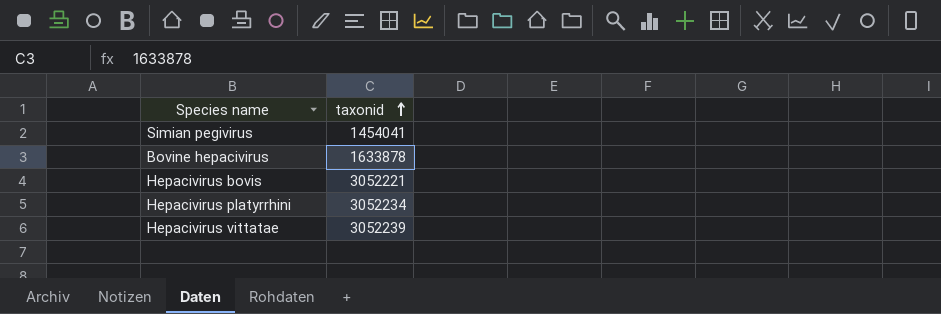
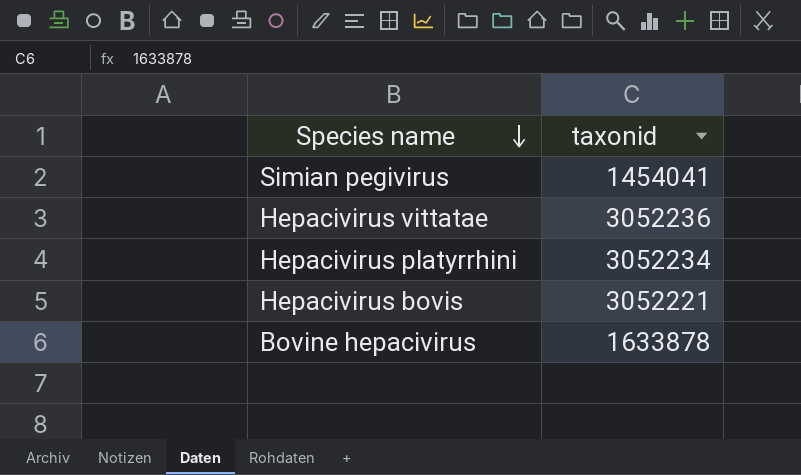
row order: taxonid ascending -> Species name descending
Hepacivirus vittatae | taxonid: 3052239 -> 3052236

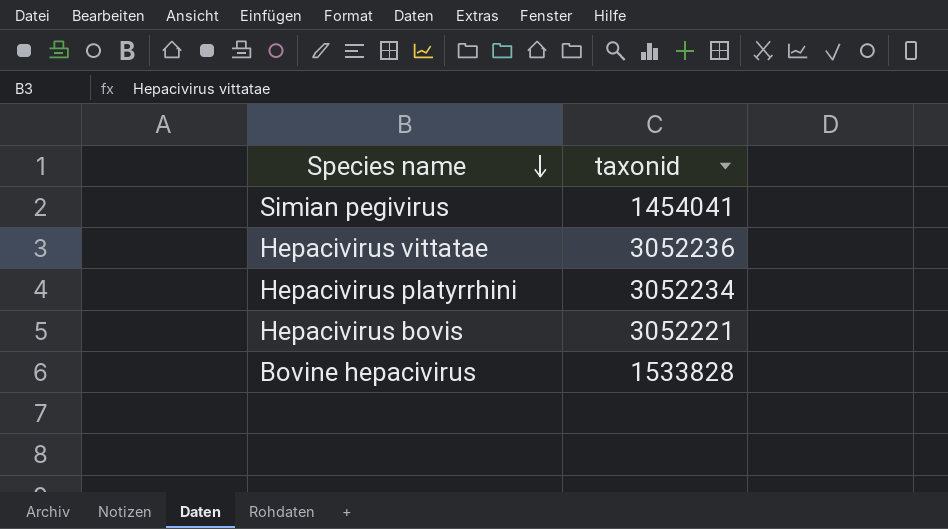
Bovine hepacivirus | taxonid: 1633878 -> 1533828

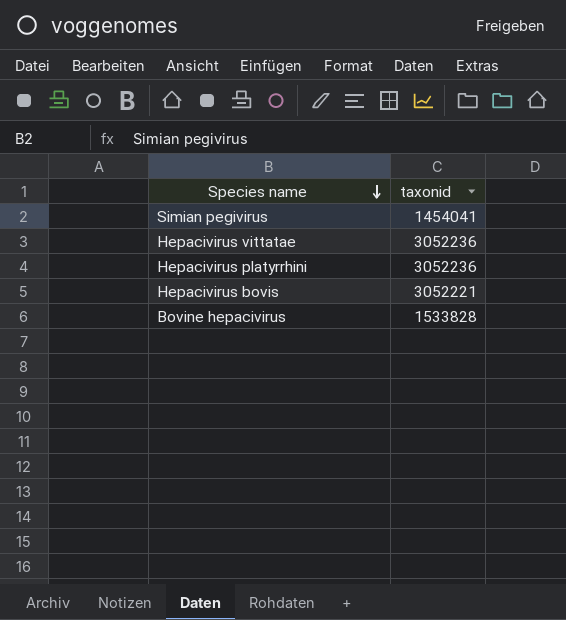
Hepacivirus platyrrhini | taxonid: 3052234 -> 3052236

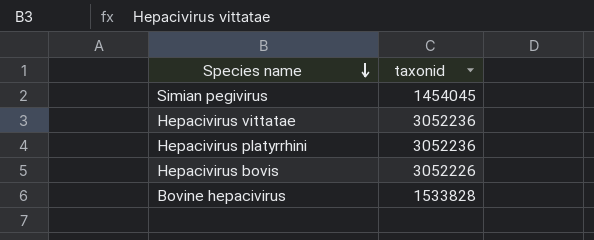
Simian pegivirus | taxonid: 1454041 -> 1454045
Hepacivirus bovis | taxonid: 3052221 -> 3052226

